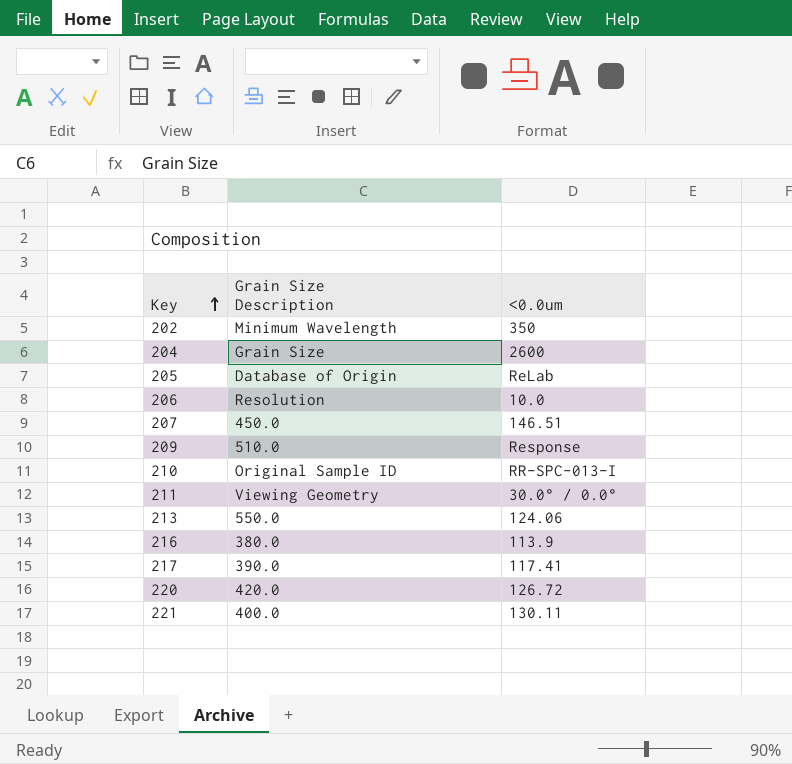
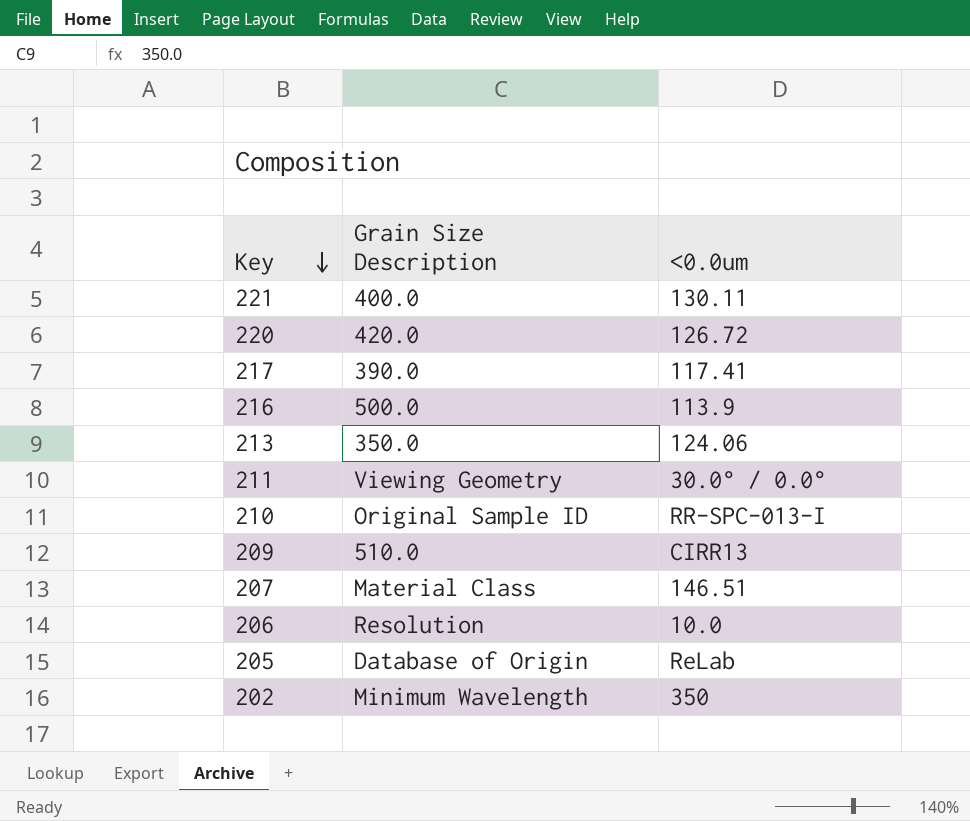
row order: Key ascending -> Key descending
row 204: Grain Size | 2600 -> none
216 | Grain Size Description: 380.0 -> 500.0
213 | Grain Size Description: 550.0 -> 350.0
209 | <0.0um: Response -> CIRR13
207 | Grain Size Description: 450.0 -> Material Class

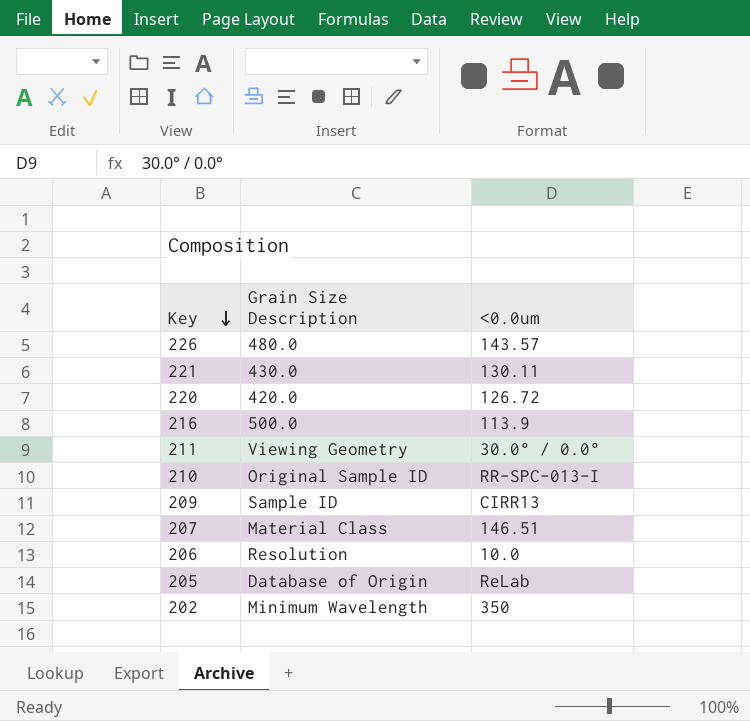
row 217: 390.0 | 117.41 -> none
row 213: 350.0 | 124.06 -> none
row 226: none -> 480.0 | 143.57
221 | Grain Size Description: 400.0 -> 430.0
209 | Grain Size Description: 510.0 -> Sample ID

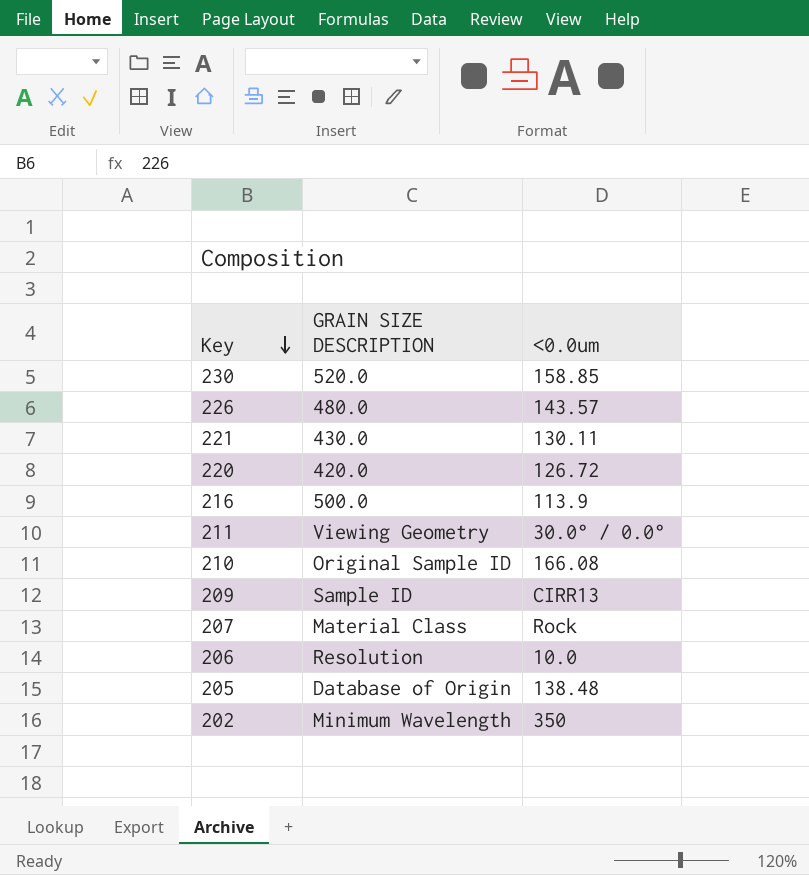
column name: Grain Size Description -> GRAIN SIZE DESCRIPTION
row 230: none -> 520.0 | 158.85
210 | <0.0um: RR-SPC-013-I -> 166.08
207 | <0.0um: 146.51 -> Rock
205 | <0.0um: ReLab -> 138.48

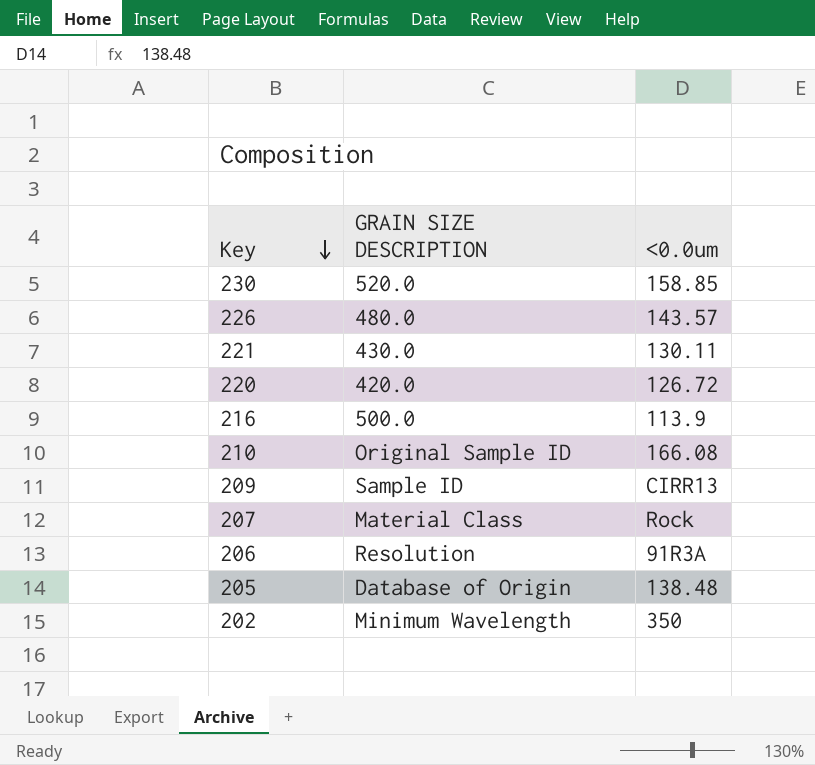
row 211: Viewing Geometry | 30.0° / 0.0° -> none
206 | <0.0um: 10.0 -> 91R3A

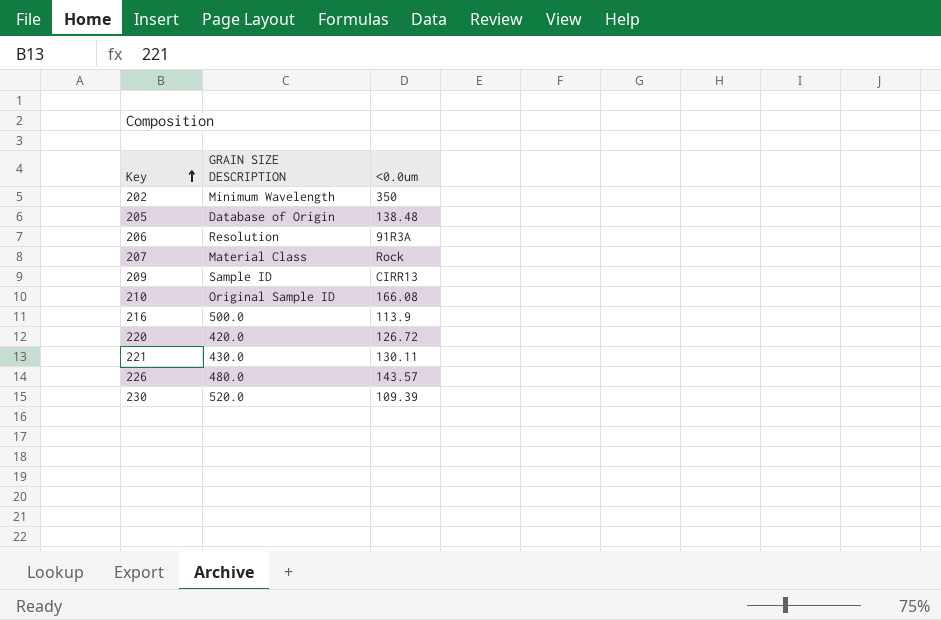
row order: Key descending -> Key ascending
230 | <0.0um: 158.85 -> 109.39

